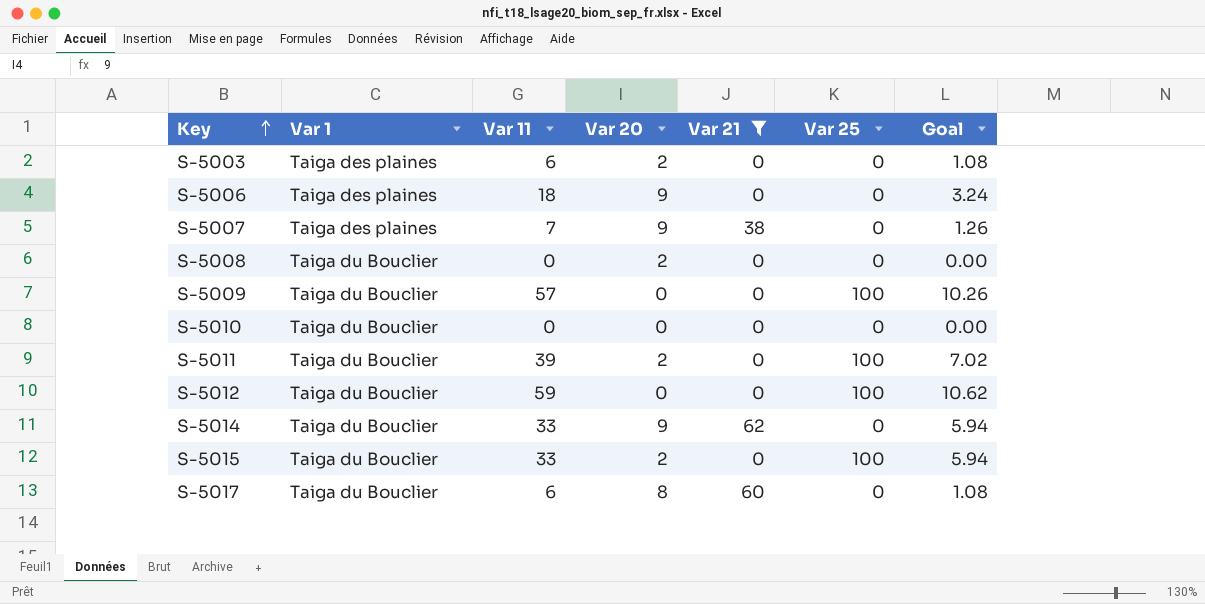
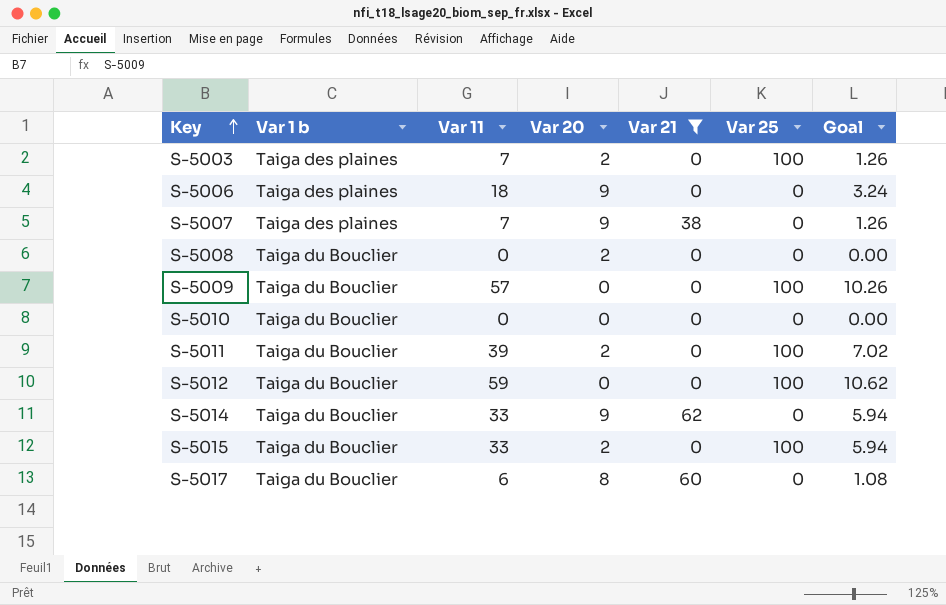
column name: Var 1 -> Var 1 b
S-5003 | Var 11: 6 -> 7
S-5003 | Var 25: 0 -> 100
S-5003 | Goal: 1.08 -> 1.26

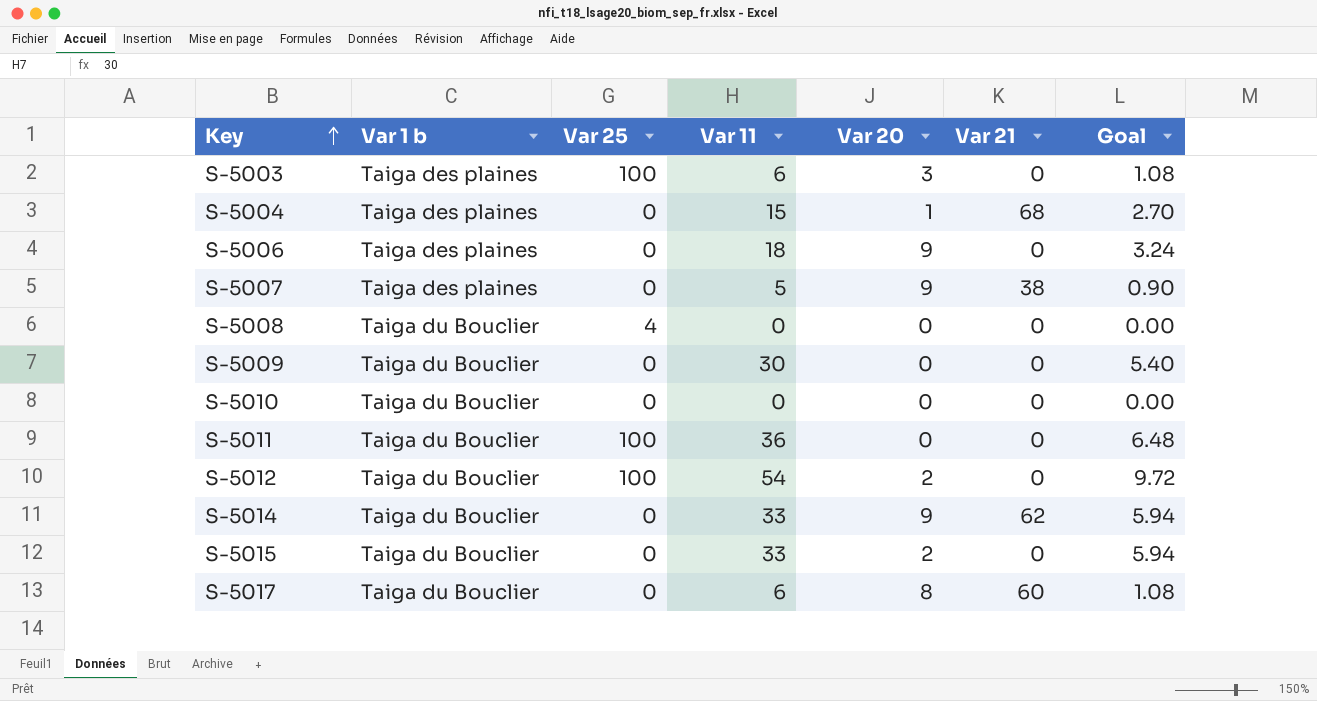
filter: Var 21 != 68 -> none
column Var 25 | position: 6 -> 3
S-5003 | Var 11: 7 -> 6
S-5003 | Var 20: 2 -> 3
S-5003 | Goal: 1.26 -> 1.08
S-5007 | Var 11: 7 -> 5
S-5007 | Goal: 1.26 -> 0.90
S-5008 | Var 25: 0 -> 4
S-5008 | Var 20: 2 -> 0
S-5009 | Var 25: 100 -> 0
S-5009 | Var 11: 57 -> 30
S-5009 | Goal: 10.26 -> 5.40
S-5011 | Var 11: 39 -> 36
S-5011 | Var 20: 2 -> 0
S-5011 | Goal: 7.02 -> 6.48
S-5012 | Var 11: 59 -> 54
S-5012 | Var 20: 0 -> 2
S-5012 | Goal: 10.62 -> 9.72
S-5015 | Var 25: 100 -> 0

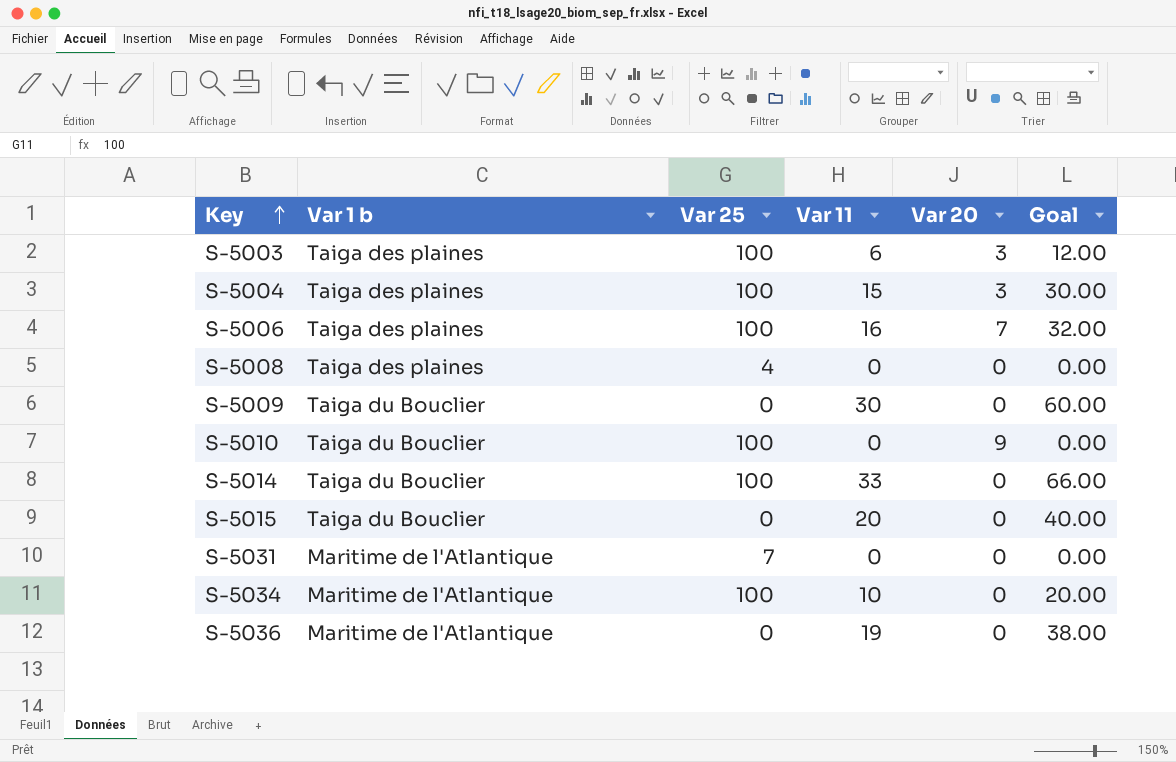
column Var 21 | position: 6 -> none
column Goal | formula: [Var 11] * 0.18 -> [Var 11] * 2
row S-5007: Taiga des plaines | 0 | 5 | 9 | 38 | 0.90 -> none
row S-5011: Taiga du Bouclier | 100 | 36 | 0 | 0 | 6.48 -> none
row S-5012: Taiga du Bouclier | 100 | 54 | 2 | 0 | 9.72 -> none
row S-5017: Taiga du Bouclier | 0 | 6 | 8 | 60 | 1.08 -> none
S-5004 | Var 25: 0 -> 100
S-5004 | Var 20: 1 -> 3
S-5006 | Var 25: 0 -> 100
S-5006 | Var 11: 18 -> 16
S-5006 | Var 20: 9 -> 7
S-5008 | Var 1 b: Taiga du Bouclier -> Taiga des plaines
S-5010 | Var 25: 0 -> 100
S-5010 | Var 20: 0 -> 9
S-5014 | Var 25: 0 -> 100
S-5014 | Var 20: 9 -> 0
S-5015 | Var 11: 33 -> 20
S-5015 | Var 20: 2 -> 0
row S-5031: none -> Maritime de l'Atlantique | 7 | 0 | 0 | 0.00
row S-5034: none -> Maritime de l'Atlantique | 100 | 10 | 0 | 20.00
row S-5036: none -> Maritime de l'Atlantique | 0 | 19 | 0 | 38.00

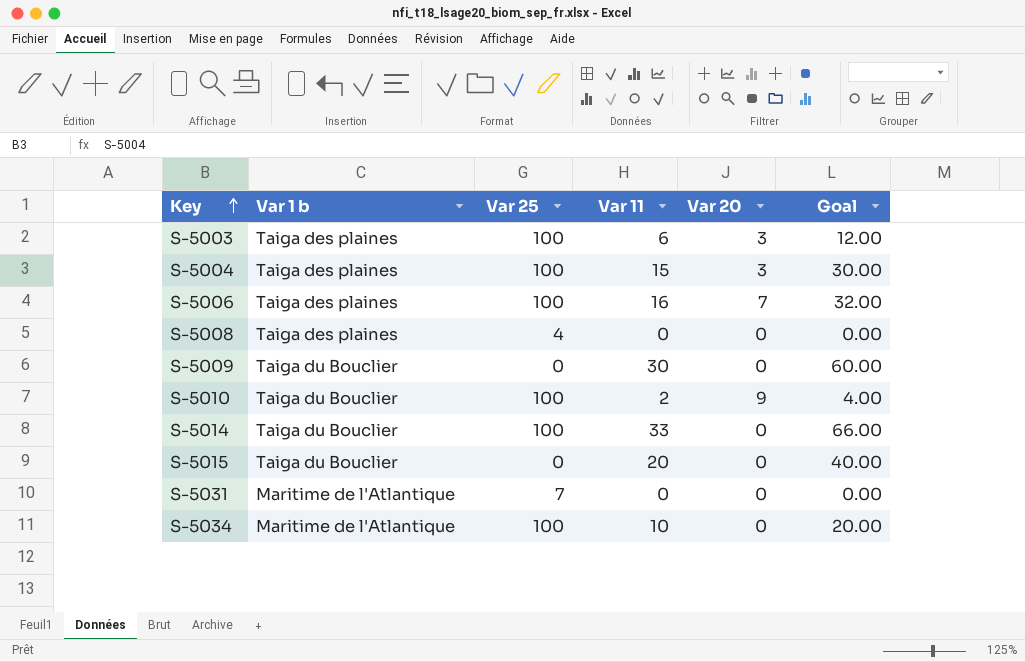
row S-5036: Maritime de l'Atlantique | 0 | 19 | 0 | 38.00 -> none
S-5010 | Var 11: 0 -> 2
S-5010 | Goal: 0.00 -> 4.00

